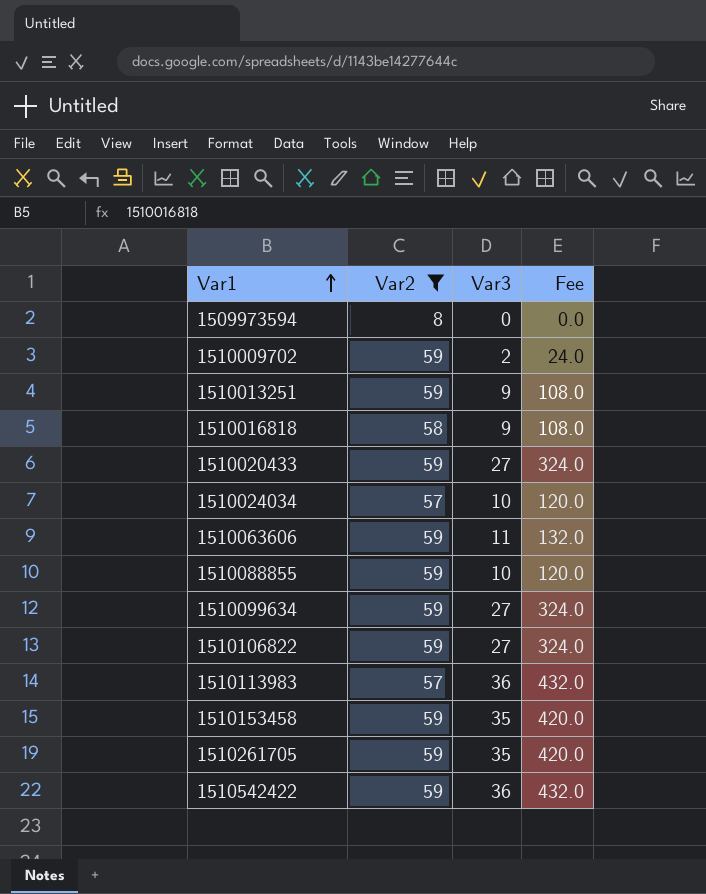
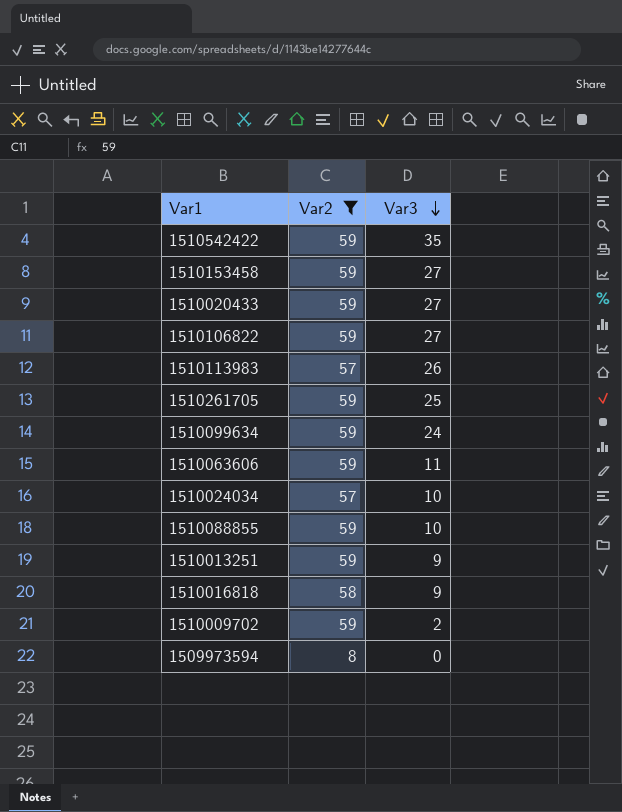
row order: Var1 ascending -> Var3 descending
column Fee | formula: [Var3] * 12 -> none
1510542422 | Var3: 36 -> 35
1510153458 | Var3: 35 -> 27
1510113983 | Var3: 36 -> 26
1510261705 | Var3: 35 -> 25
1510099634 | Var3: 27 -> 24

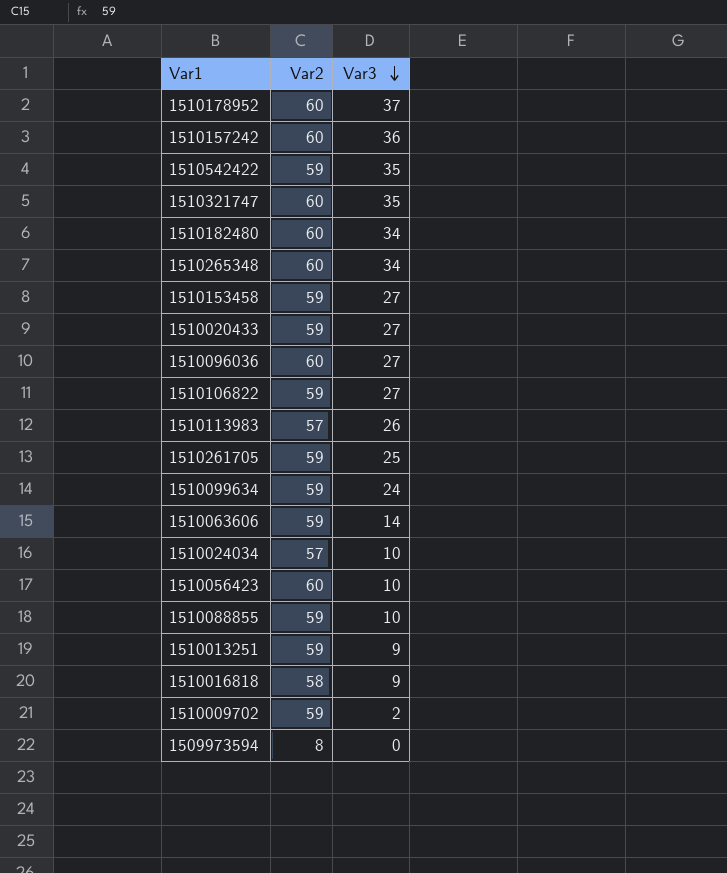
filter: Var2 != 60 -> none
1510063606 | Var3: 11 -> 14

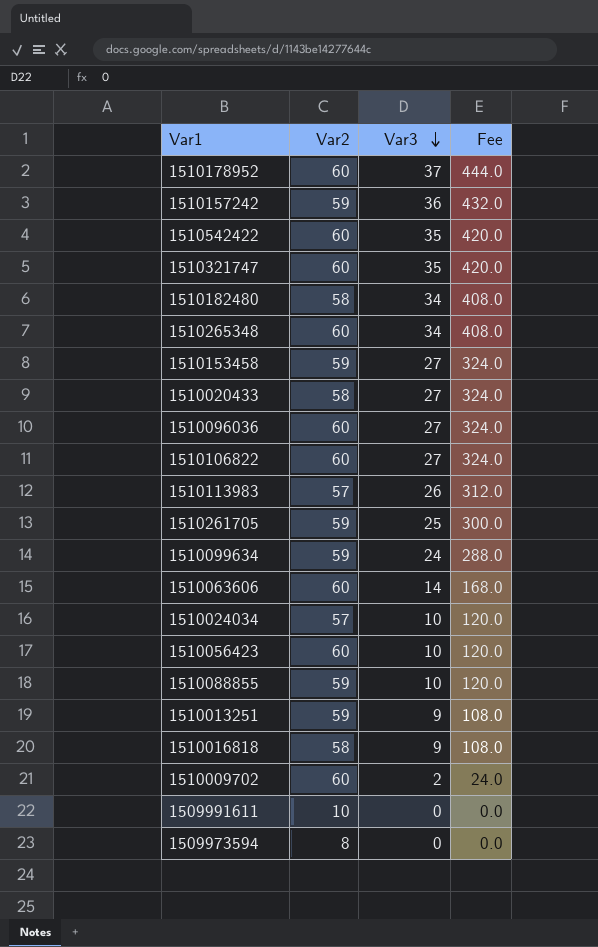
column Fee | formula: none -> [Var3] * 12
1510157242 | Var2: 60 -> 59
1510542422 | Var2: 59 -> 60
1510182480 | Var2: 60 -> 58
1510020433 | Var2: 59 -> 58
1510106822 | Var2: 59 -> 60
1510063606 | Var2: 59 -> 60
1510009702 | Var2: 59 -> 60
row 1509991611: none -> 10 | 0 | 0.0

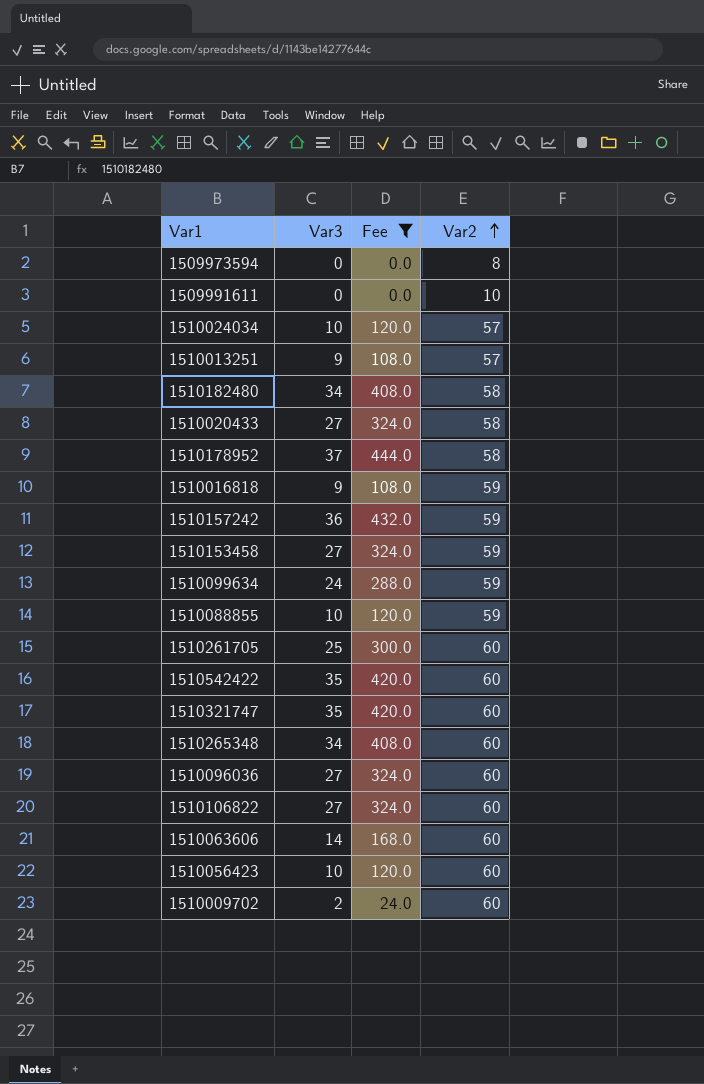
filter: none -> Fee != 312.0
row order: Var3 descending -> Var2 ascending
column Var2 | position: 2 -> 4
1510013251 | Var2: 59 -> 57
1510178952 | Var2: 60 -> 58
1510016818 | Var2: 58 -> 59
1510261705 | Var2: 59 -> 60

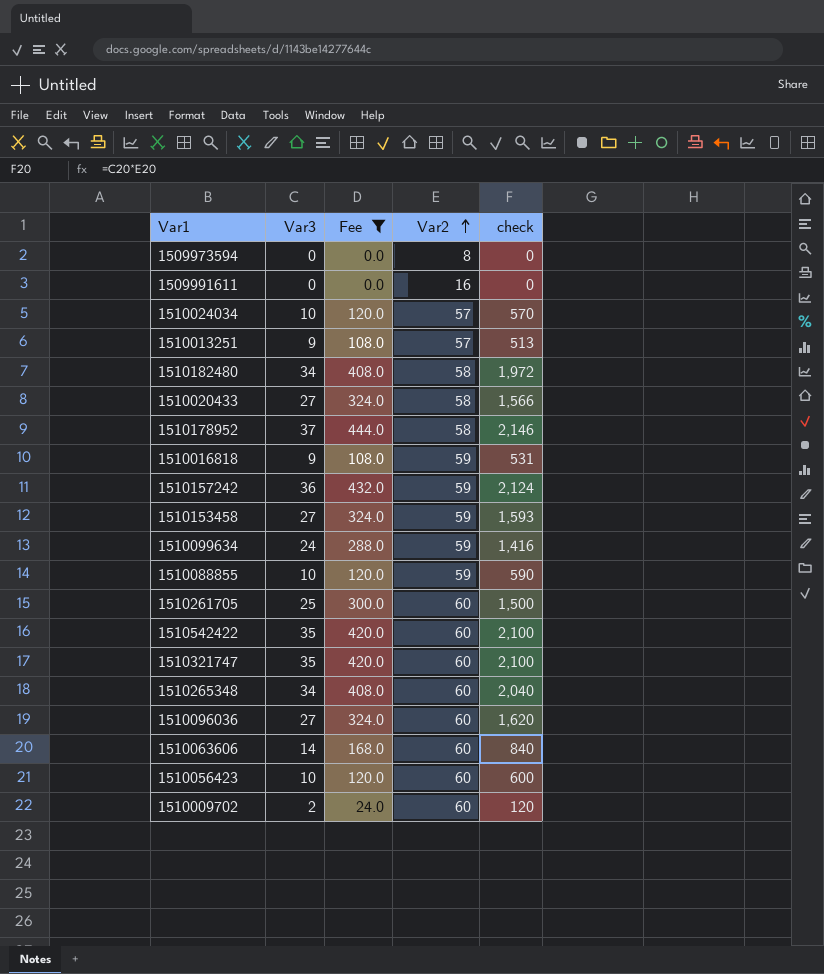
column check | formula: none -> [Var3] * [Var2]
row 1510106822: 27 | 324.0 | 60 -> none
1509991611 | Var2: 10 -> 16

